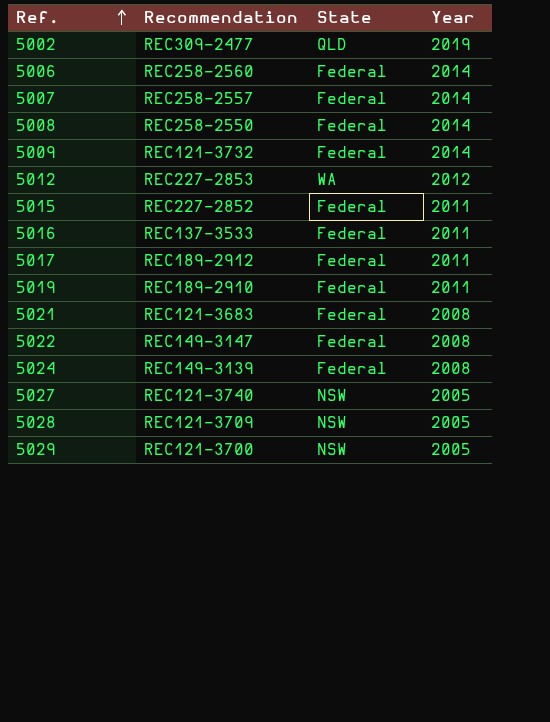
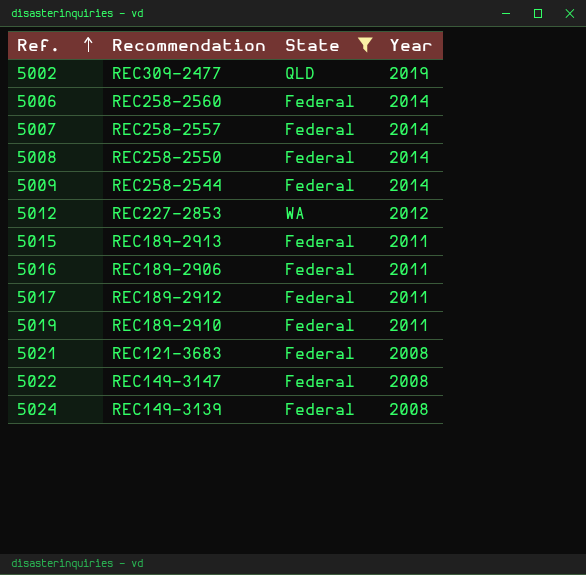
filter: none -> State != NSW
5009 | Recommendation: REC121-3732 -> REC258-2544
5015 | Recommendation: REC227-2852 -> REC189-2913
5016 | Recommendation: REC137-3533 -> REC189-2906

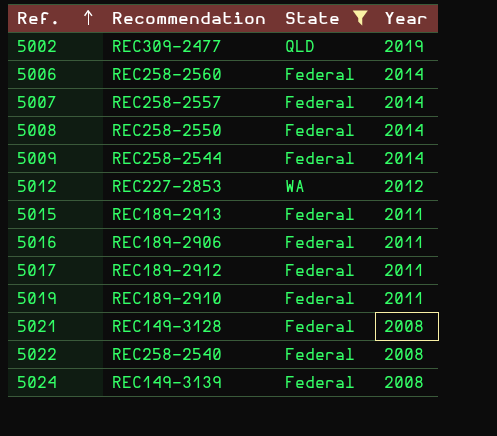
5021 | Recommendation: REC121-3683 -> REC149-3128
5022 | Recommendation: REC149-3147 -> REC258-2540

